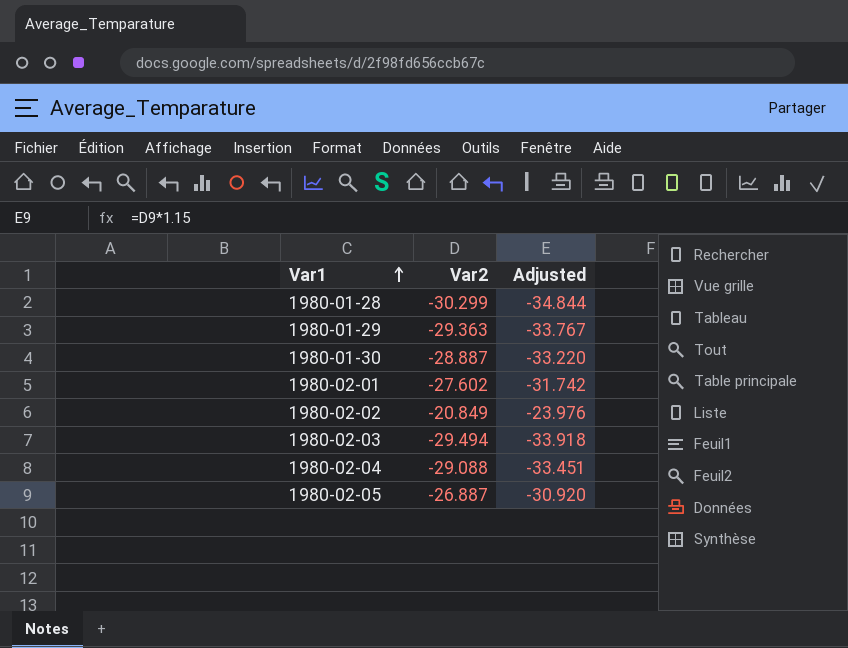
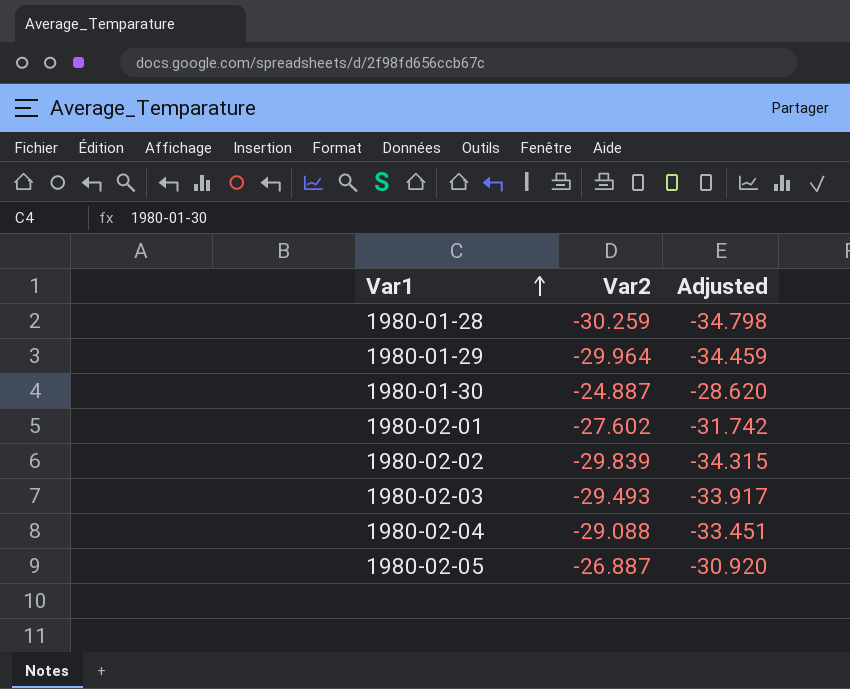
1980-01-28 | Var2: -30.299 -> -30.259
1980-01-28 | Adjusted: -34.844 -> -34.798
1980-01-29 | Var2: -29.363 -> -29.964
1980-01-29 | Adjusted: -33.767 -> -34.459
1980-01-30 | Var2: -28.887 -> -24.887
1980-01-30 | Adjusted: -33.220 -> -28.620
1980-02-02 | Var2: -20.849 -> -29.839
1980-02-02 | Adjusted: -23.976 -> -34.315
1980-02-03 | Var2: -29.494 -> -29.493
1980-02-03 | Adjusted: -33.918 -> -33.917

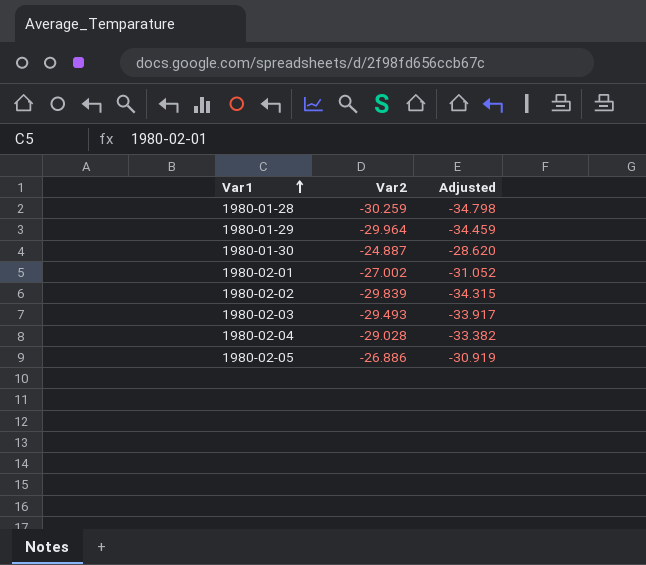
1980-02-01 | Var2: -27.602 -> -27.002
1980-02-01 | Adjusted: -31.742 -> -31.052
1980-02-04 | Var2: -29.088 -> -29.028
1980-02-04 | Adjusted: -33.451 -> -33.382
1980-02-05 | Var2: -26.887 -> -26.886
1980-02-05 | Adjusted: -30.920 -> -30.919

